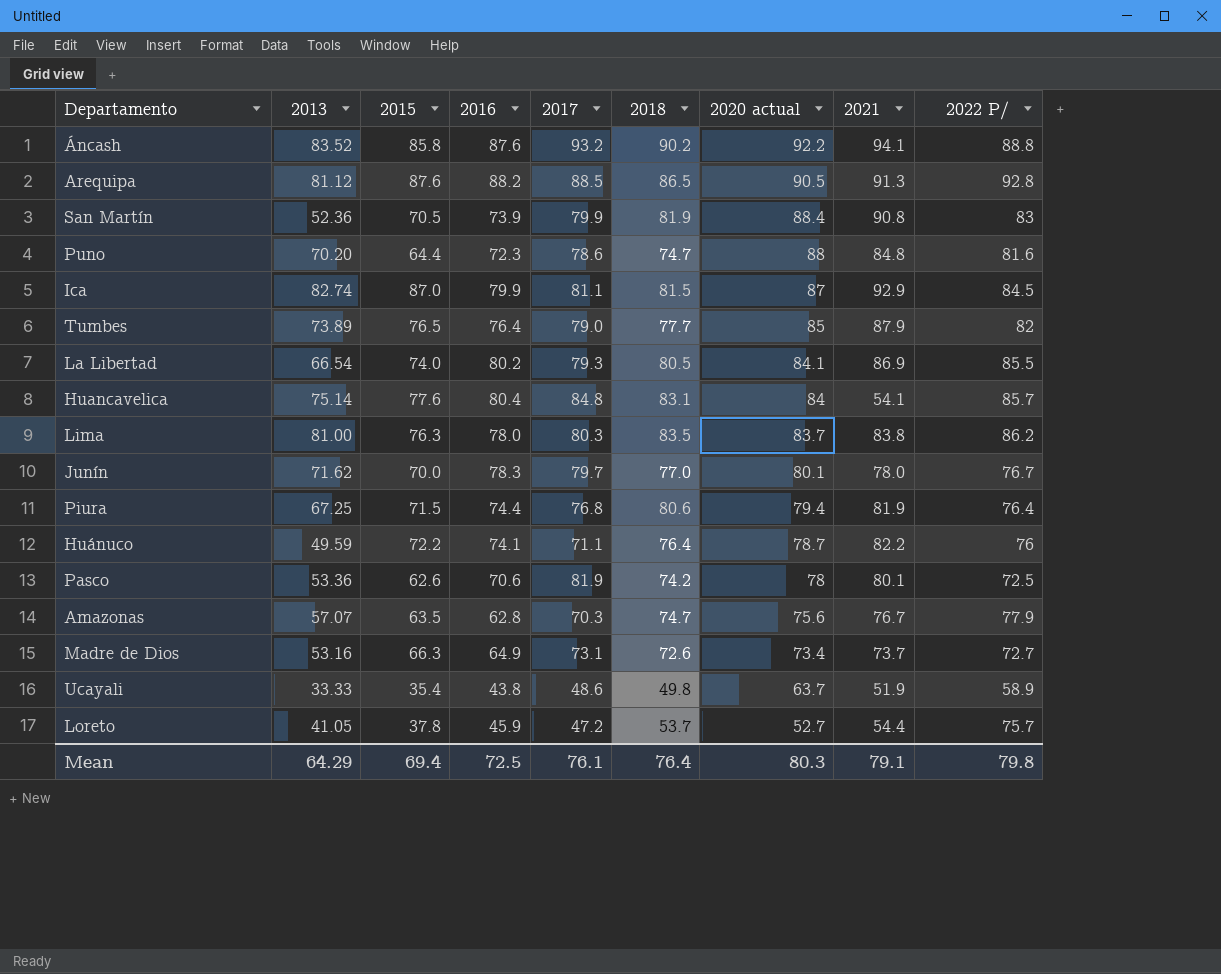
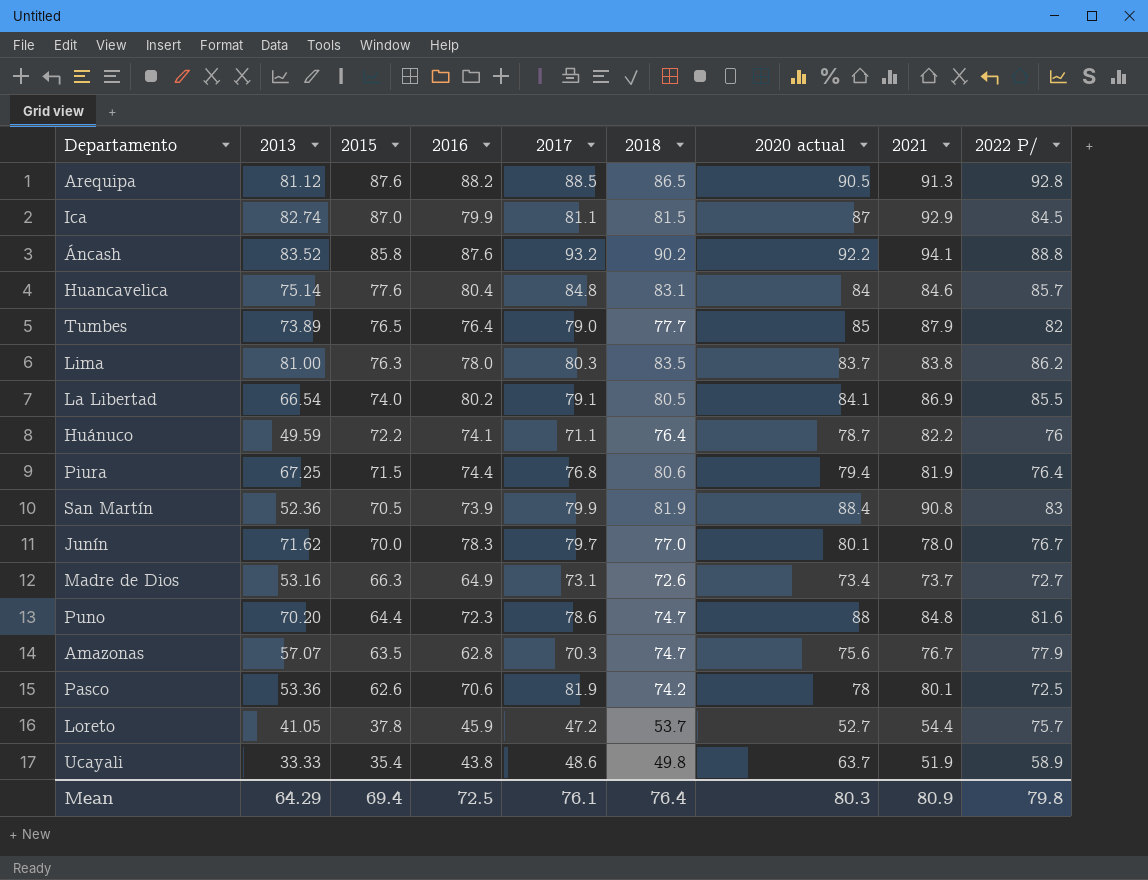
row order: 2020 actual descending -> 2015 descending
Huancavelica | 2021: 54.1 -> 84.6
La Libertad | 2017: 79.3 -> 79.1
Mean | 2021: 79.1 -> 80.9

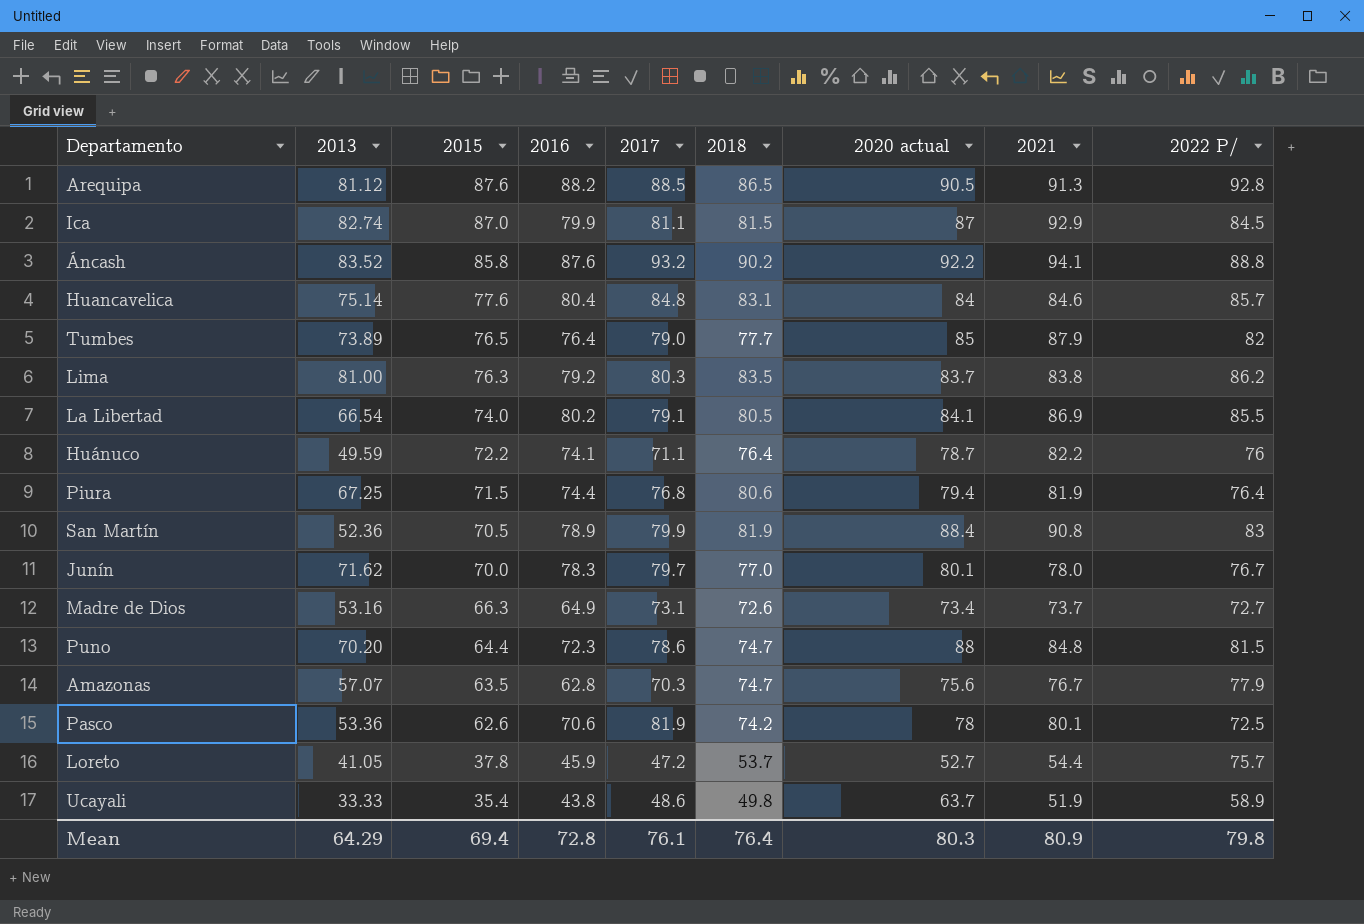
Lima | 2016: 78.0 -> 79.2
San Martín | 2016: 73.9 -> 78.9
Puno | 2022 P/: 81.6 -> 81.5
Mean | 2016: 72.5 -> 72.8

